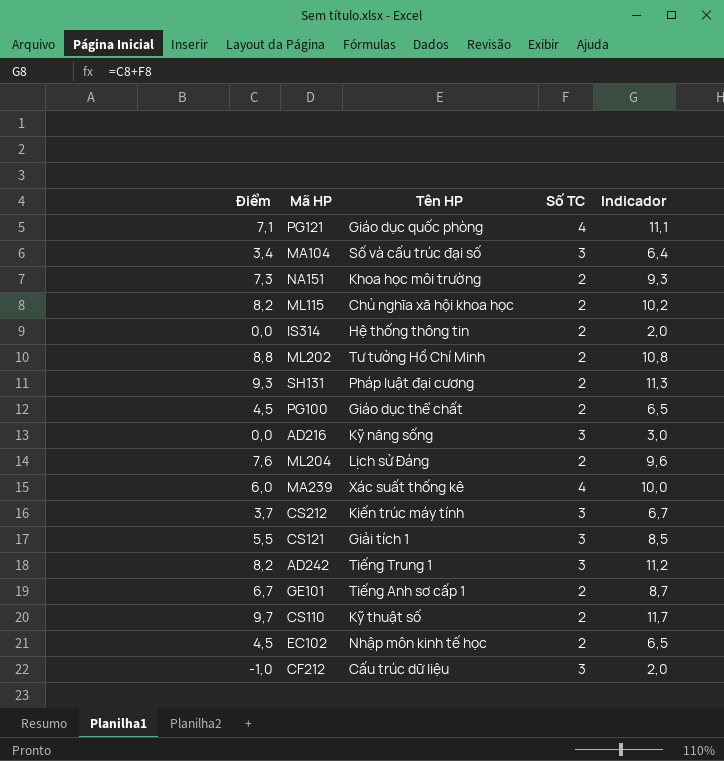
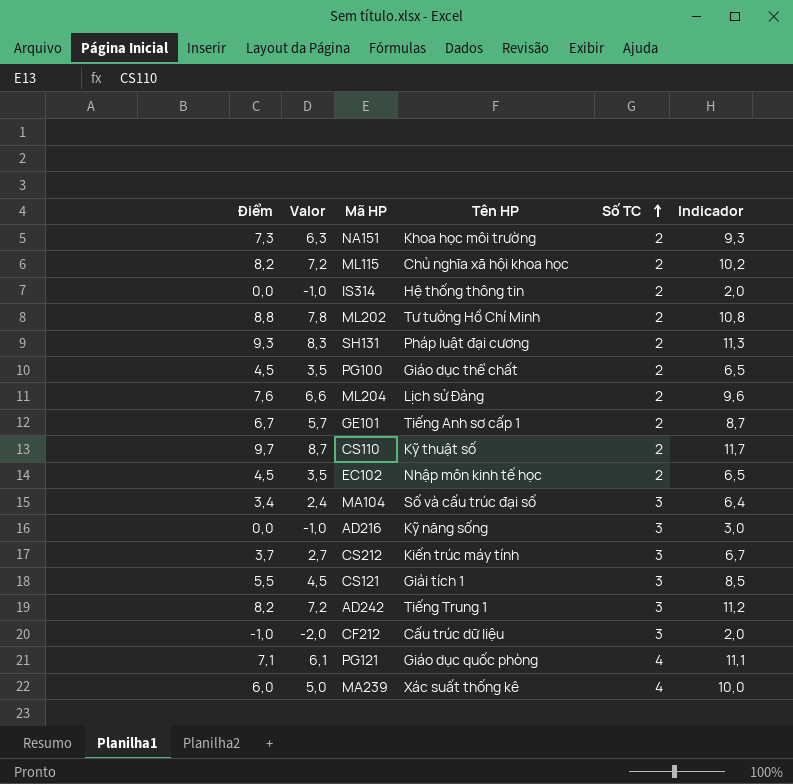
row order: none -> Số TC ascending
column Valor | formula: none -> [Điểm] - 1

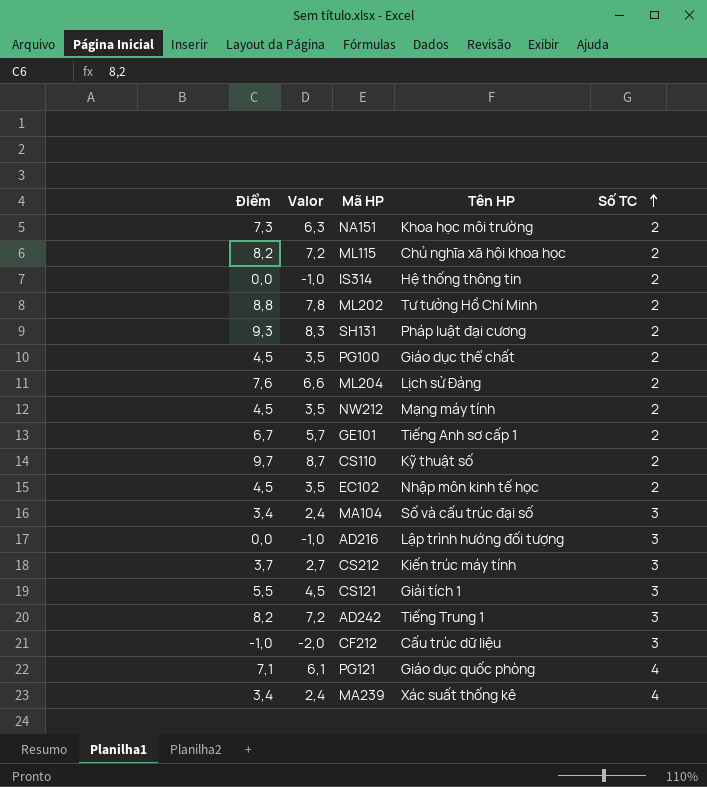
column Indicador | formula: [Điểm] + [Số TC] -> none
row NW212: none -> 4,5 | 3,5 | Mạng máy tính | 2
AD216 | Tên HP: Kỹ năng sống -> Lập trình hướng đối tượng
MA239 | Điểm: 6,0 -> 3,4
MA239 | Valor: 5,0 -> 2,4

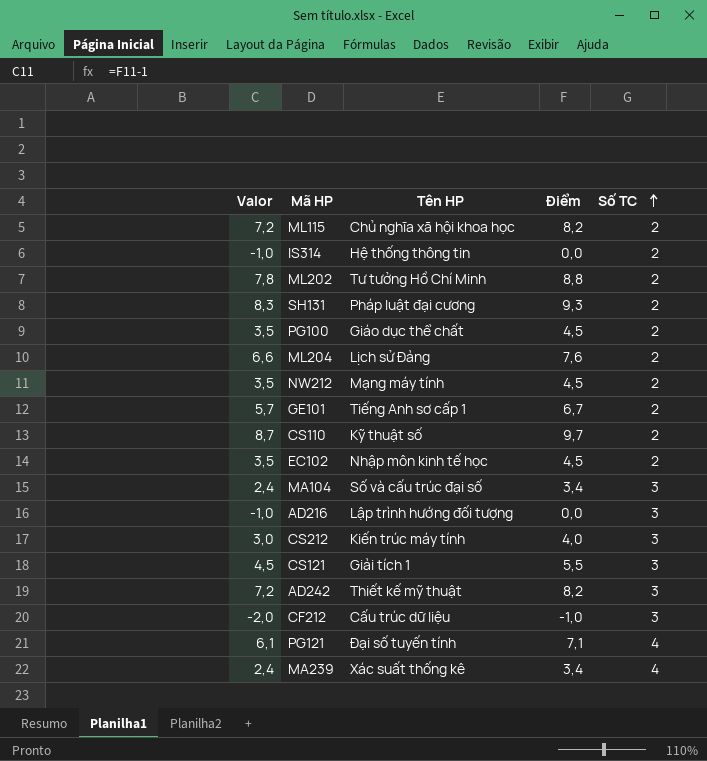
column Điểm | position: 1 -> 4
row NA151: 7,3 | 6,3 | Khoa học môi trường | 2 -> none
CS212 | Valor: 2,7 -> 3,0
CS212 | Điểm: 3,7 -> 4,0
AD242 | Tên HP: Tiếng Trung 1 -> Thiết kế mỹ thuật
PG121 | Tên HP: Giáo dục quốc phòng -> Đại số tuyến tính

